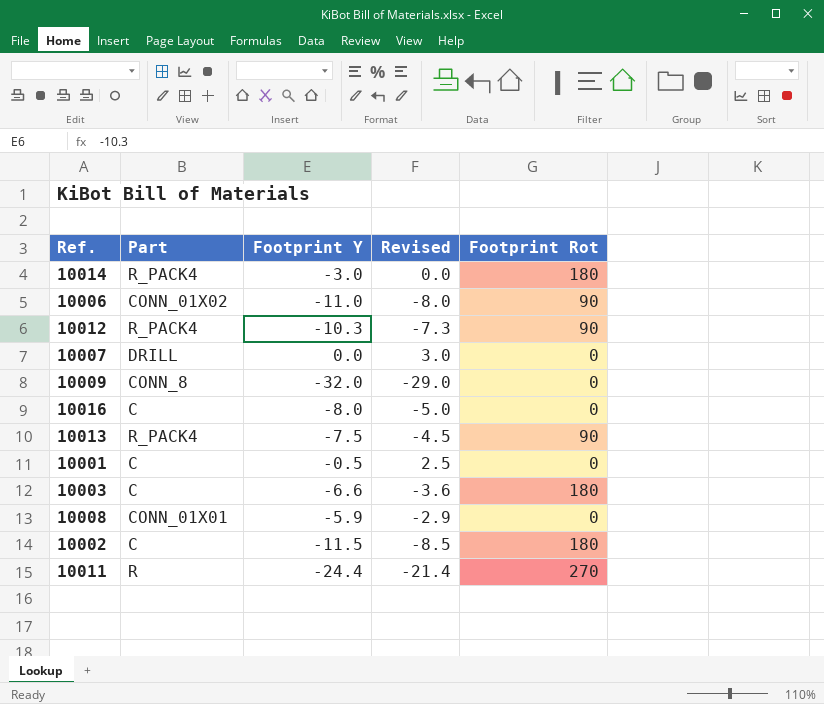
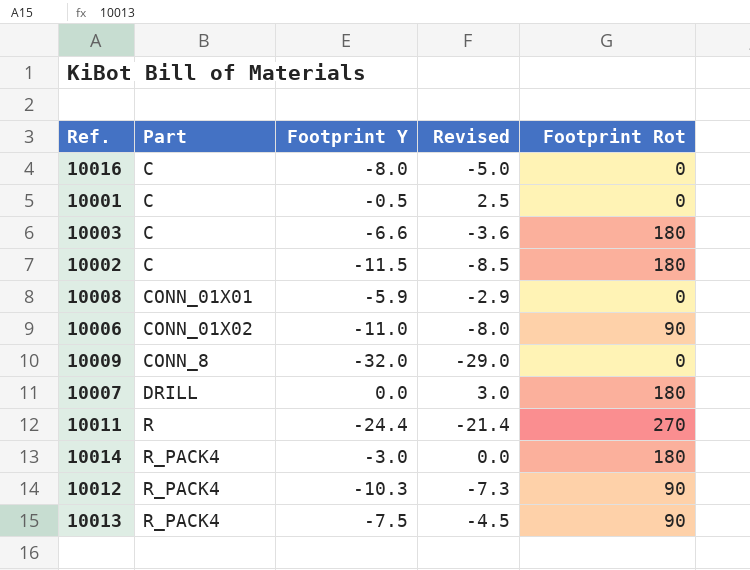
row order: none -> Part ascending
10007 | Footprint Rot: 0 -> 180

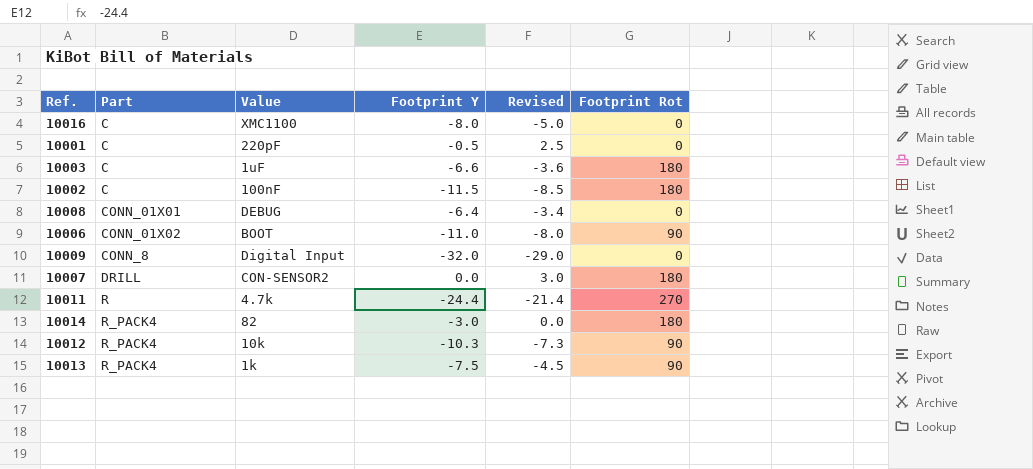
column Value | position: none -> 3
10008 | Footprint Y: -5.9 -> -6.4
10008 | Revised: -2.9 -> -3.4

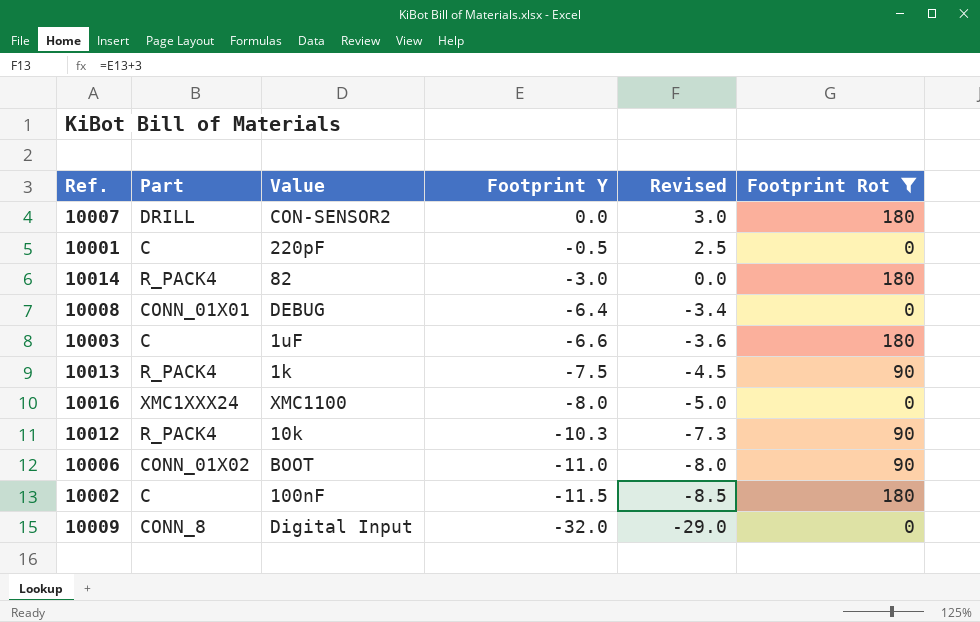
filter: none -> Footprint Rot != 270
row order: Part ascending -> Footprint Y descending
10016 | Part: C -> XMC1XXX24

